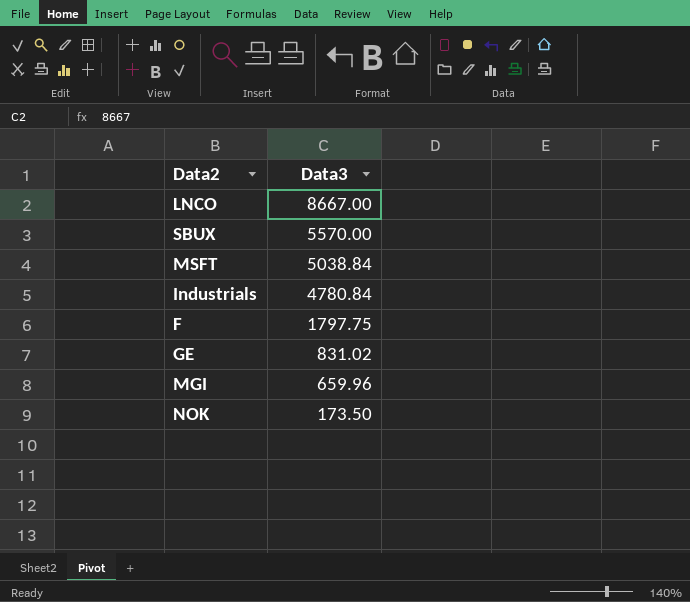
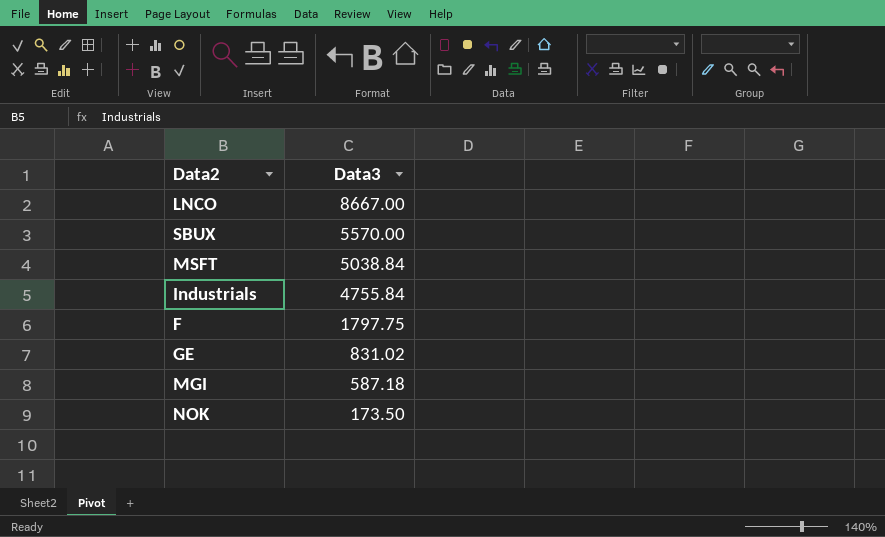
Industrials | Data3: 4780.84 -> 4755.84
MGI | Data3: 659.96 -> 587.18

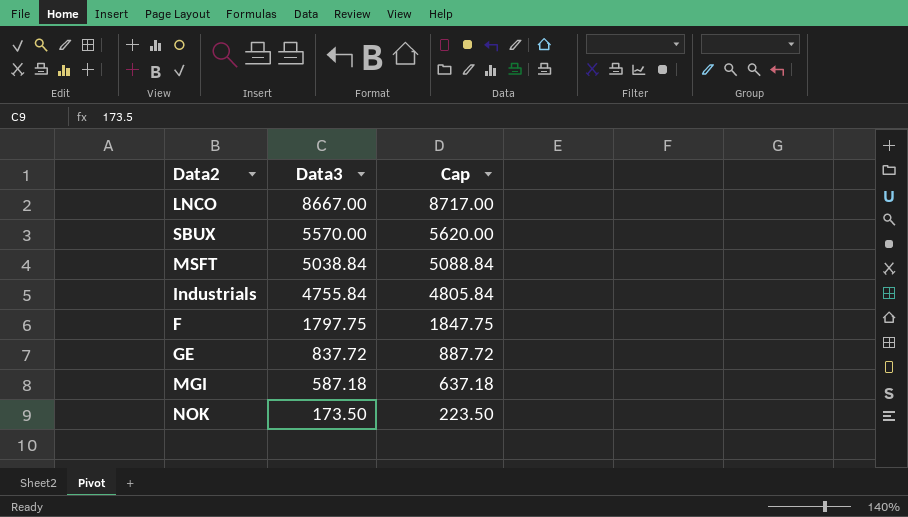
column Cap | formula: none -> [Data3] + 50
GE | Data3: 831.02 -> 837.72

